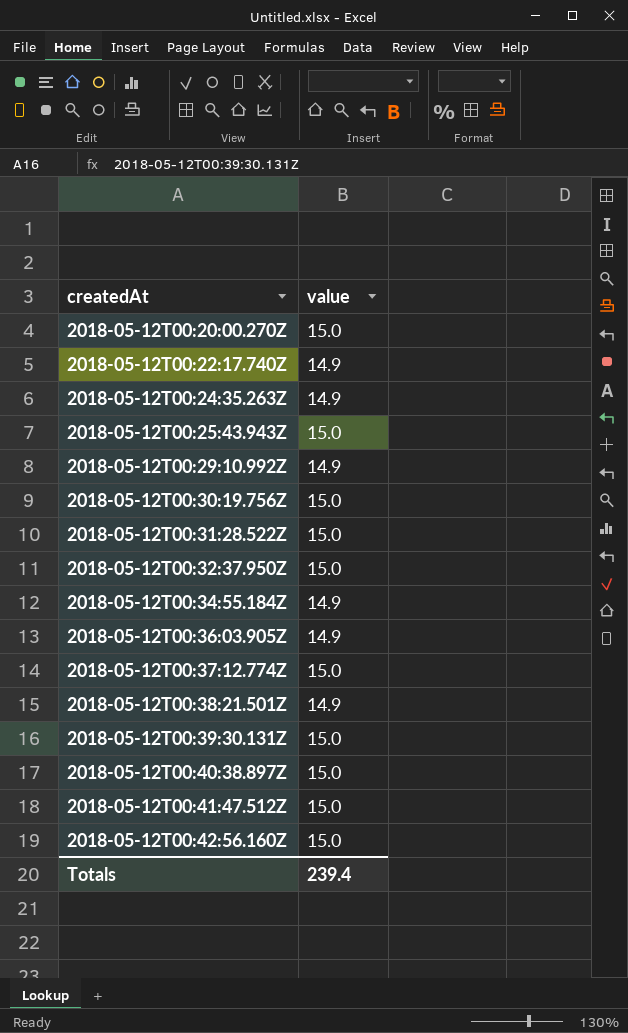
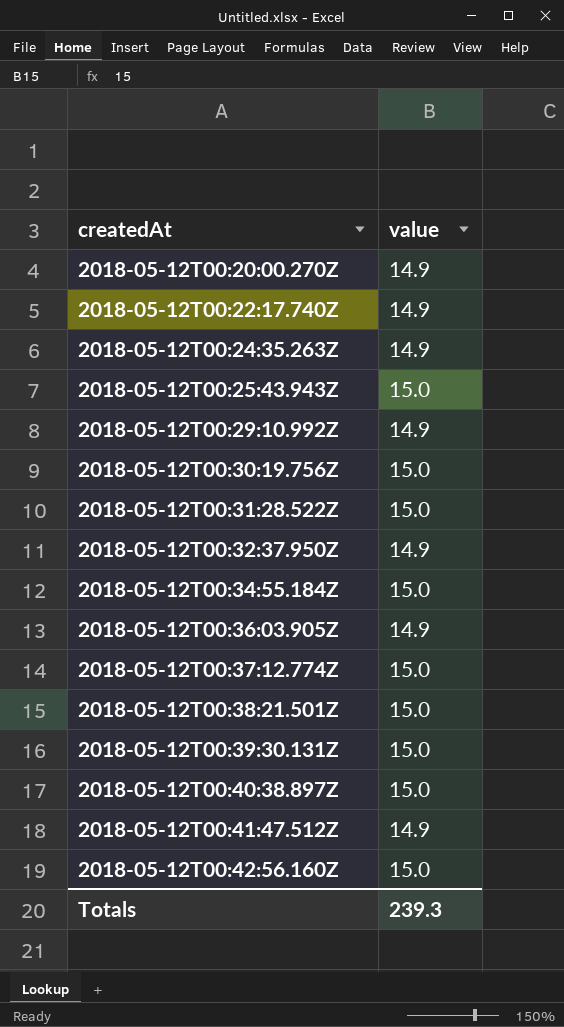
2018-05-12T00:20:00.270Z | value: 15.0 -> 14.9
2018-05-12T00:32:37.950Z | value: 15.0 -> 14.9
2018-05-12T00:34:55.184Z | value: 14.9 -> 15.0
2018-05-12T00:38:21.501Z | value: 14.9 -> 15.0
2018-05-12T00:41:47.512Z | value: 15.0 -> 14.9
Totals | value: 239.4 -> 239.3

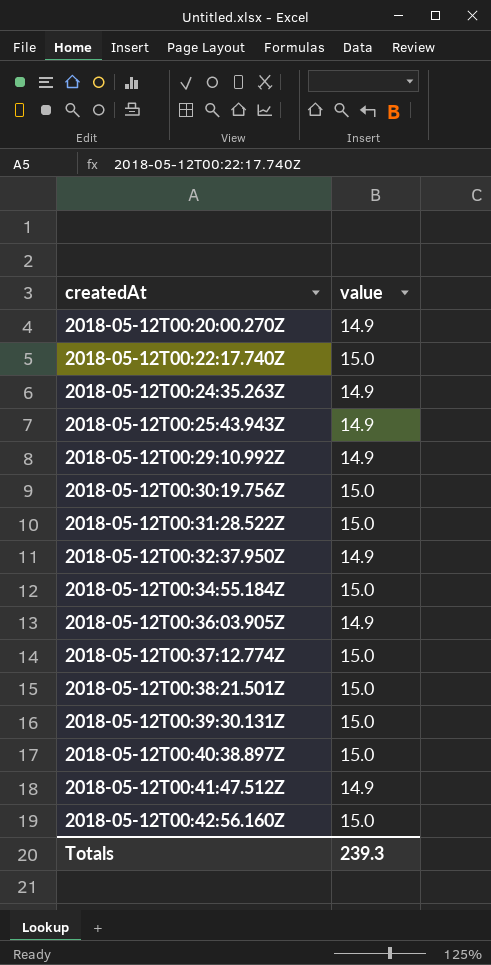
2018-05-12T00:22:17.740Z | value: 14.9 -> 15.0
2018-05-12T00:25:43.943Z | value: 15.0 -> 14.9

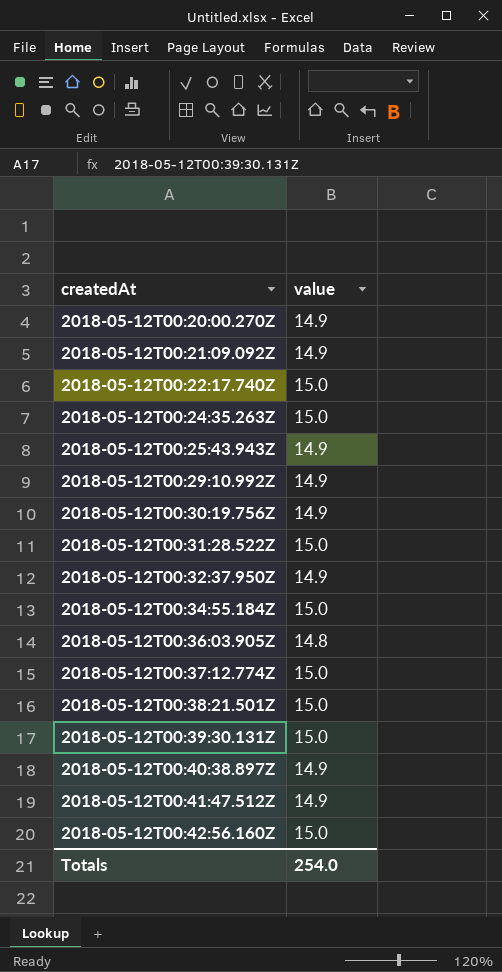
row 2018-05-12T00:21:09.092Z: none -> 14.9
2018-05-12T00:24:35.263Z | value: 14.9 -> 15.0
2018-05-12T00:30:19.756Z | value: 15.0 -> 14.9
2018-05-12T00:36:03.905Z | value: 14.9 -> 14.8
2018-05-12T00:40:38.897Z | value: 15.0 -> 14.9
Totals | value: 239.3 -> 254.0

